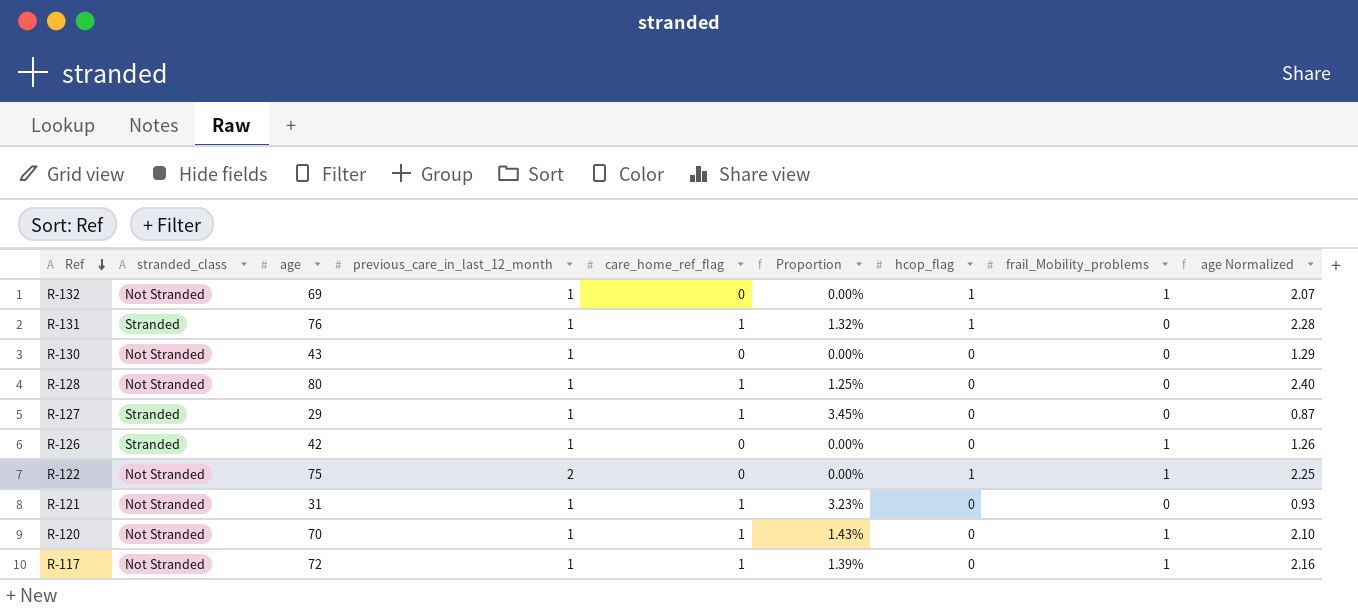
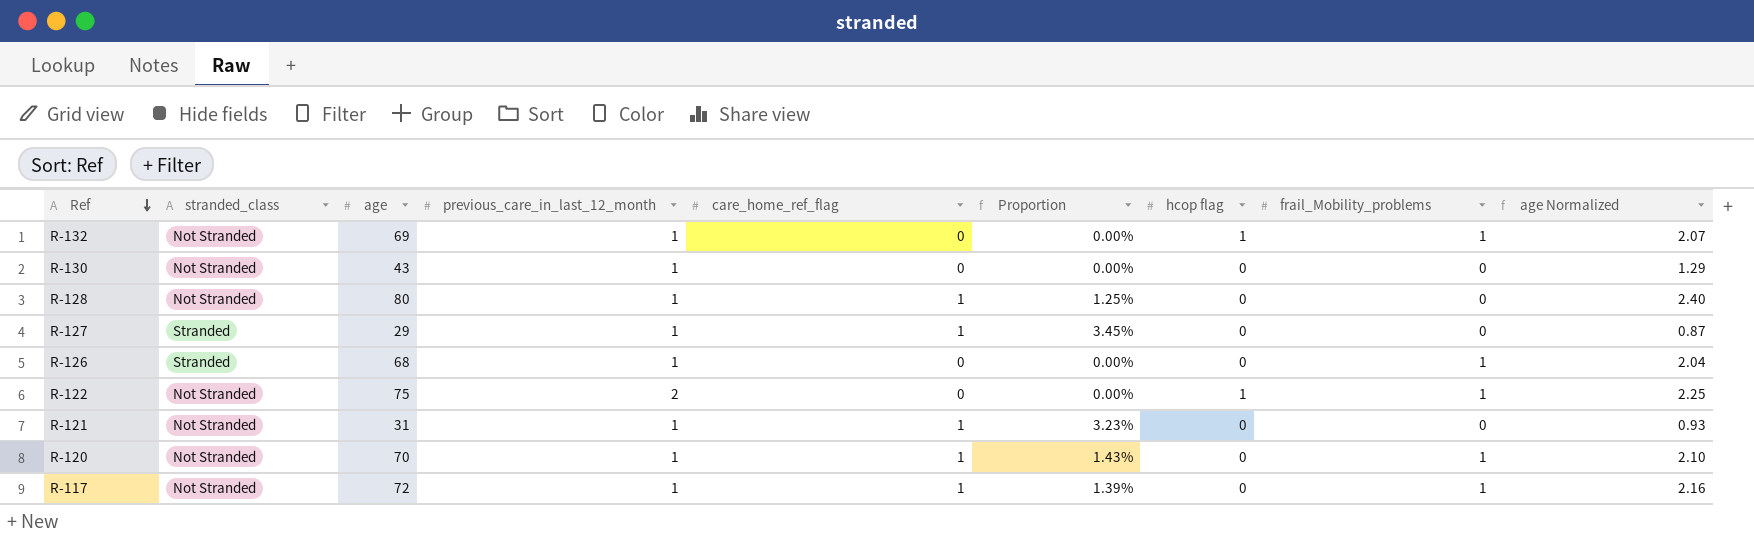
column name: hcop_flag -> hcop flag
row R-131: Stranded | 76 | 1 | 1 | 1.32% | 1 | 0 | 2.28 -> none
R-126 | age: 42 -> 68
R-126 | age Normalized: 1.26 -> 2.04

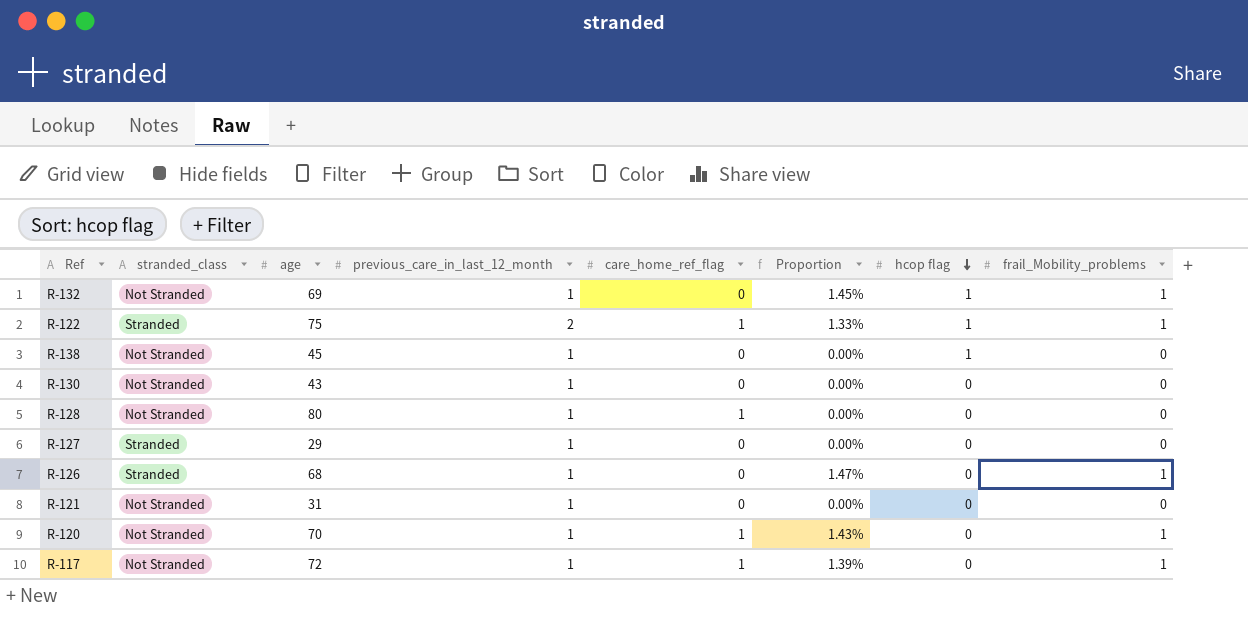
row order: Ref descending -> hcop flag descending
column age Normalized | formula: [age] * 0.03 -> none
column Proportion | formula: [care_home_ref_flag] / [age] -> [frail_Mobility_problems] / [age]
R-122 | stranded_class: Not Stranded -> Stranded
R-122 | care_home_ref_flag: 0 -> 1
row R-138: none -> Not Stranded | 45 | 1 | 0 | 0.00% | 1 | 0
R-127 | care_home_ref_flag: 1 -> 0
R-121 | care_home_ref_flag: 1 -> 0

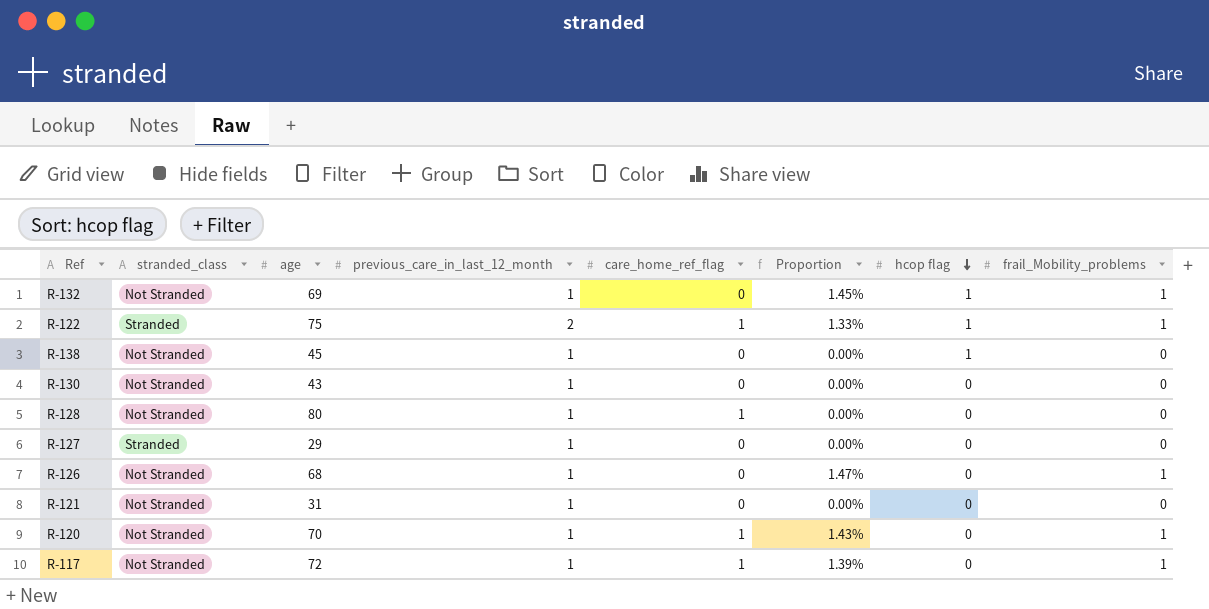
R-126 | stranded_class: Stranded -> Not Stranded

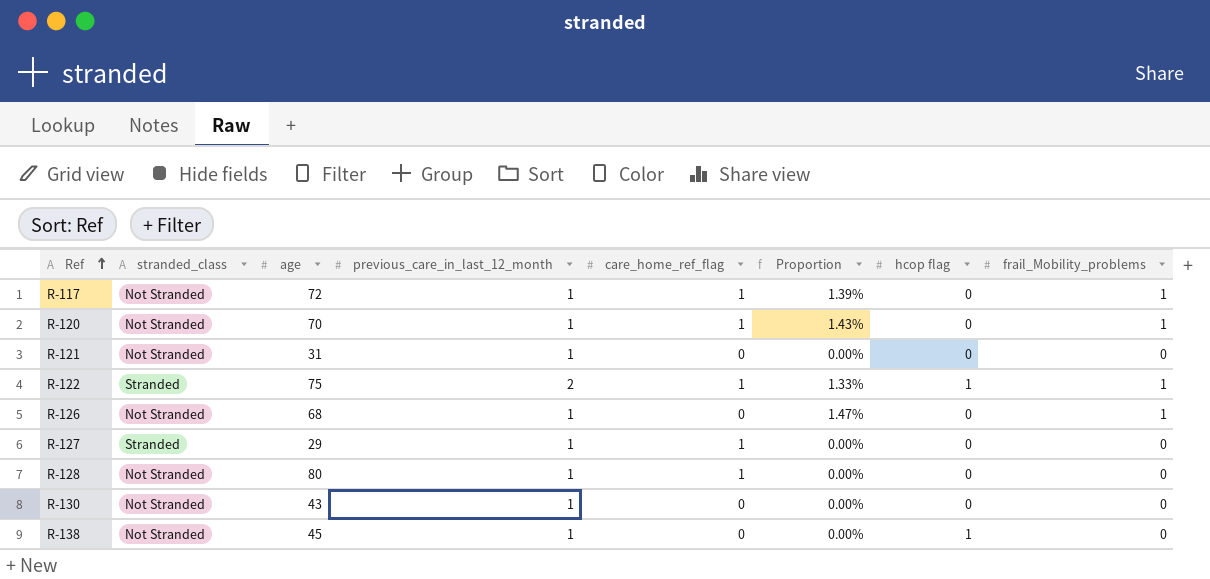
row order: hcop flag descending -> Ref ascending
row R-132: Not Stranded | 69 | 1 | 0 | 1.45% | 1 | 1 -> none
R-127 | care_home_ref_flag: 0 -> 1

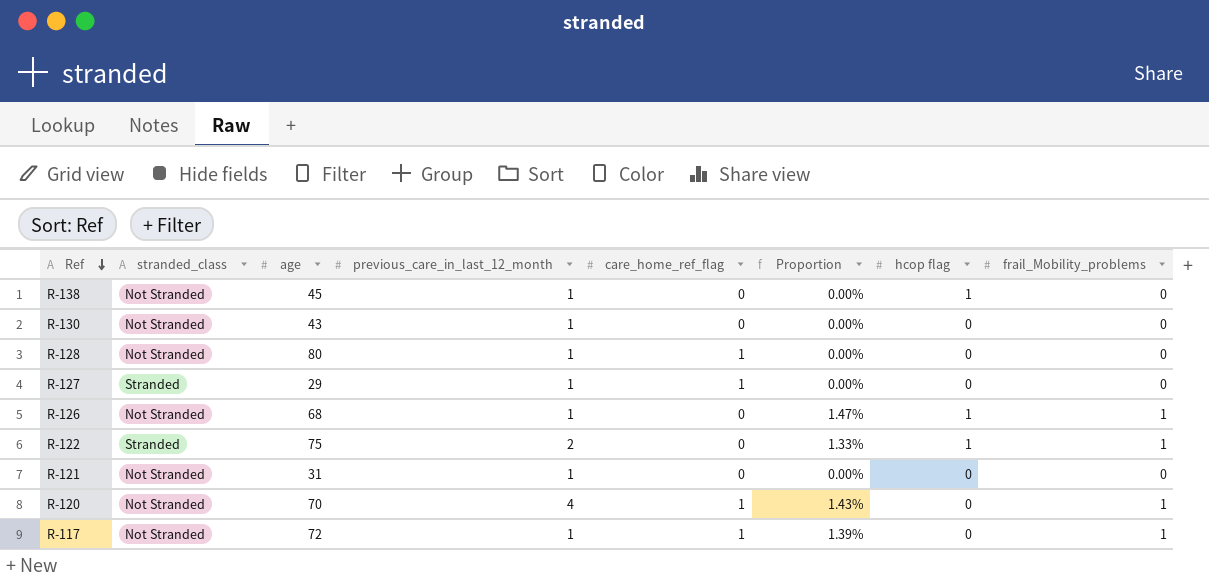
row order: Ref ascending -> Ref descending
R-126 | hcop flag: 0 -> 1
R-122 | care_home_ref_flag: 1 -> 0
R-120 | previous_care_in_last_12_month: 1 -> 4

